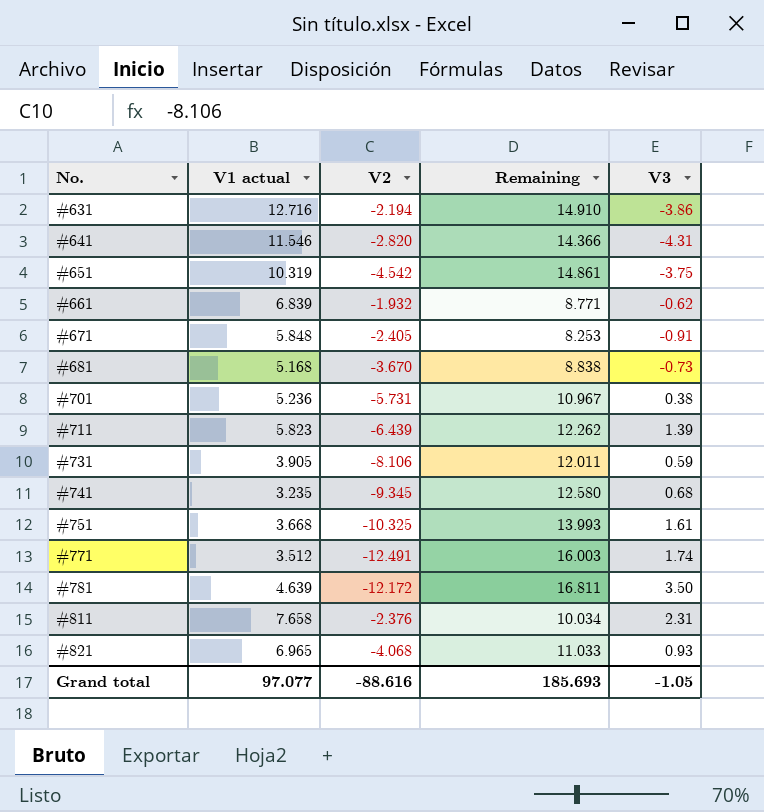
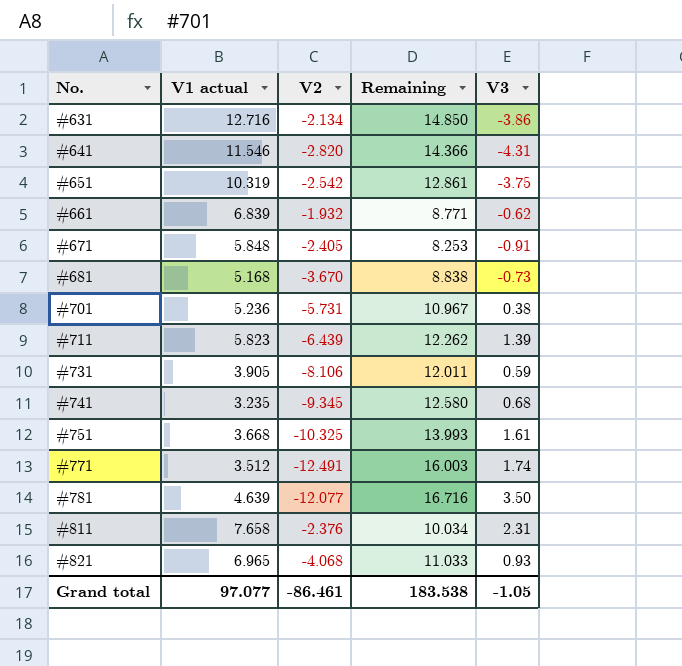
#631 | V2: -2.194 -> -2.134
#631 | Remaining: 14.910 -> 14.850
#651 | V2: -4.542 -> -2.542
#651 | Remaining: 14.861 -> 12.861
#781 | V2: -12.172 -> -12.077
#781 | Remaining: 16.811 -> 16.716
Grand total | V2: -88.616 -> -86.461
Grand total | Remaining: 185.693 -> 183.538

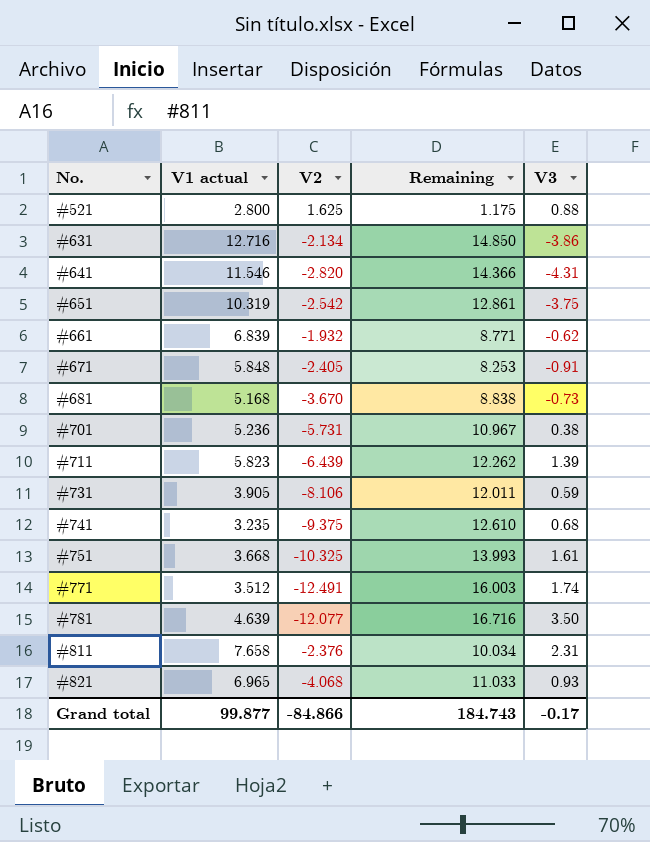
row #521: none -> 2.800 | 1.625 | 1.175 | 0.88
#741 | V2: -9.345 -> -9.375
#741 | Remaining: 12.580 -> 12.610
Grand total | V1 actual: 97.077 -> 99.877
Grand total | V2: -86.461 -> -84.866
Grand total | Remaining: 183.538 -> 184.743
Grand total | V3: -1.05 -> -0.17

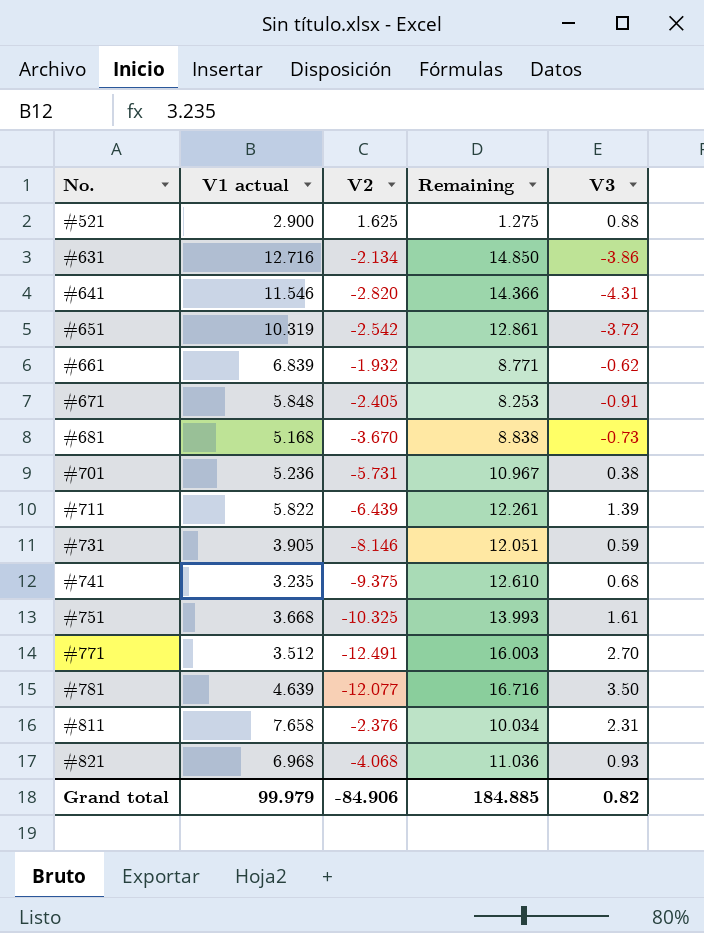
#521 | V1 actual: 2.800 -> 2.900
#521 | Remaining: 1.175 -> 1.275
#651 | V3: -3.75 -> -3.72
#711 | V1 actual: 5.823 -> 5.822
#711 | Remaining: 12.262 -> 12.261
#731 | V2: -8.106 -> -8.146
#731 | Remaining: 12.011 -> 12.051
#771 | V3: 1.74 -> 2.70
#821 | V1 actual: 6.965 -> 6.968
#821 | Remaining: 11.033 -> 11.036
Grand total | V1 actual: 99.877 -> 99.979
Grand total | V2: -84.866 -> -84.906
Grand total | Remaining: 184.743 -> 184.885
Grand total | V3: -0.17 -> 0.82

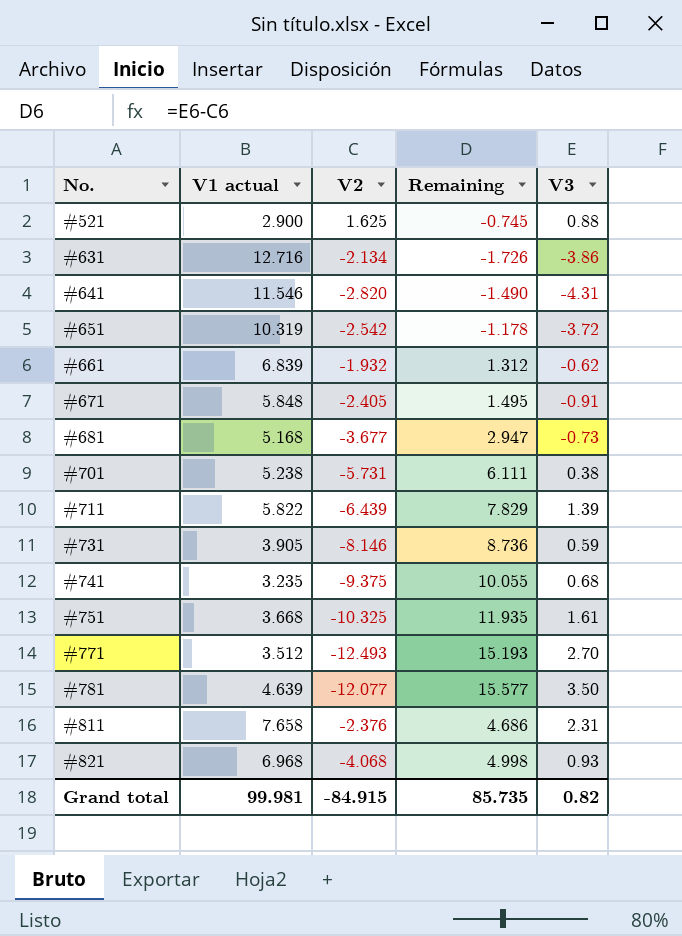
column Remaining | formula: [V1 actual] - [V2] -> [V3] - [V2]
#681 | V2: -3.670 -> -3.677
#701 | V1 actual: 5.236 -> 5.238
#771 | V2: -12.491 -> -12.493
Grand total | V1 actual: 99.979 -> 99.981
Grand total | V2: -84.906 -> -84.915
Grand total | Remaining: 184.885 -> 85.735

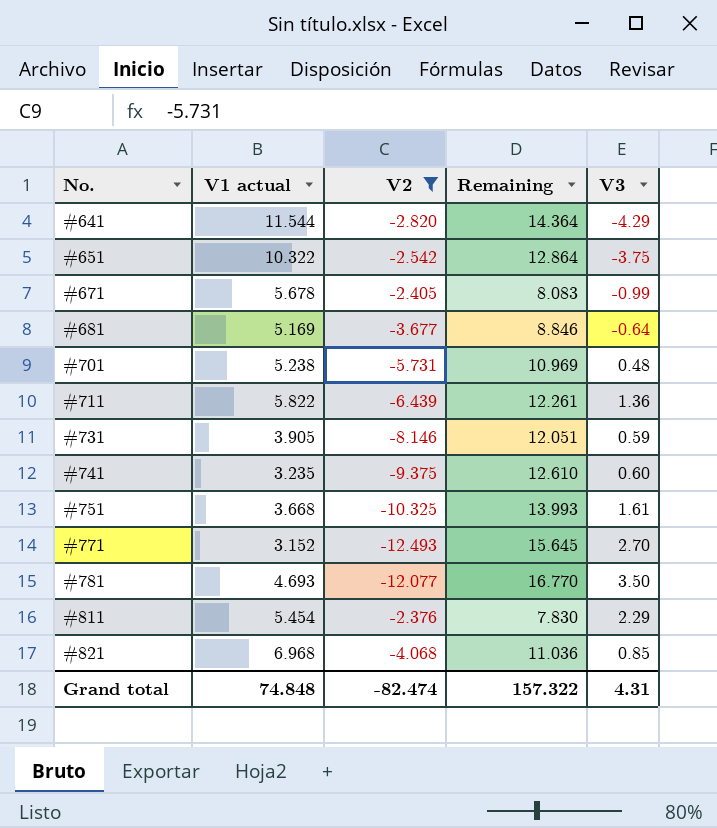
filter: none -> V2 <= -2.376
column Remaining | formula: [V3] - [V2] -> [V1 actual] - [V2]
#641 | V1 actual: 11.546 -> 11.544
#641 | V3: -4.31 -> -4.29
#651 | V1 actual: 10.319 -> 10.322
#651 | V3: -3.72 -> -3.75
#671 | V1 actual: 5.848 -> 5.678
#671 | V3: -0.91 -> -0.99
#681 | V1 actual: 5.168 -> 5.169
#681 | V3: -0.73 -> -0.64
#701 | V3: 0.38 -> 0.48
#711 | V3: 1.39 -> 1.36
#741 | V3: 0.68 -> 0.60
#771 | V1 actual: 3.512 -> 3.152
#781 | V1 actual: 4.639 -> 4.693
#811 | V1 actual: 7.658 -> 5.454
#811 | V3: 2.31 -> 2.29
#821 | V3: 0.93 -> 0.85
Grand total | V1 actual: 99.981 -> 74.848
Grand total | V2: -84.915 -> -82.474
Grand total | Remaining: 85.735 -> 157.322
Grand total | V3: 0.82 -> 4.31

